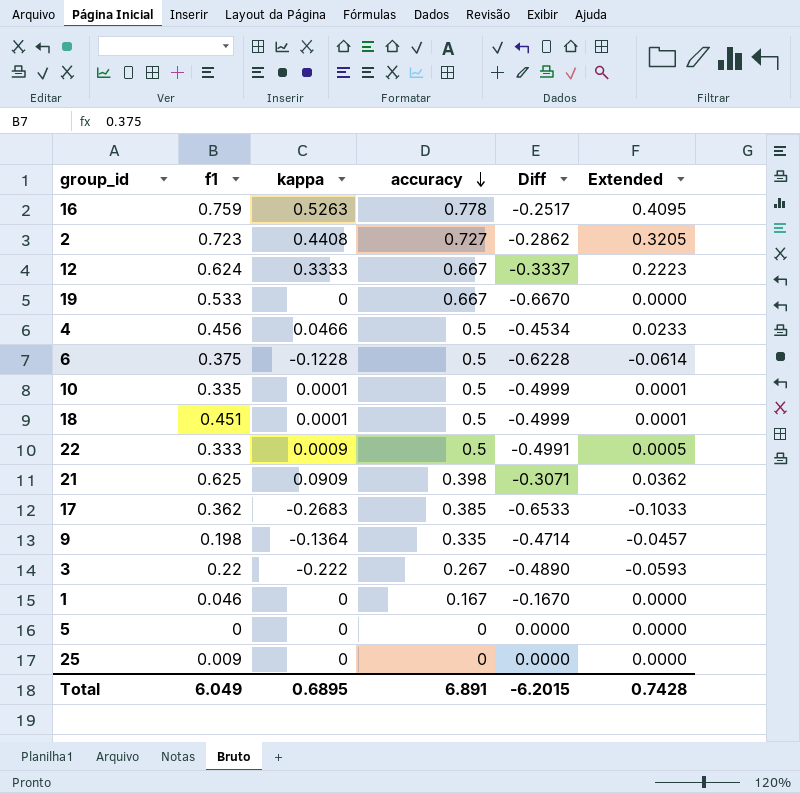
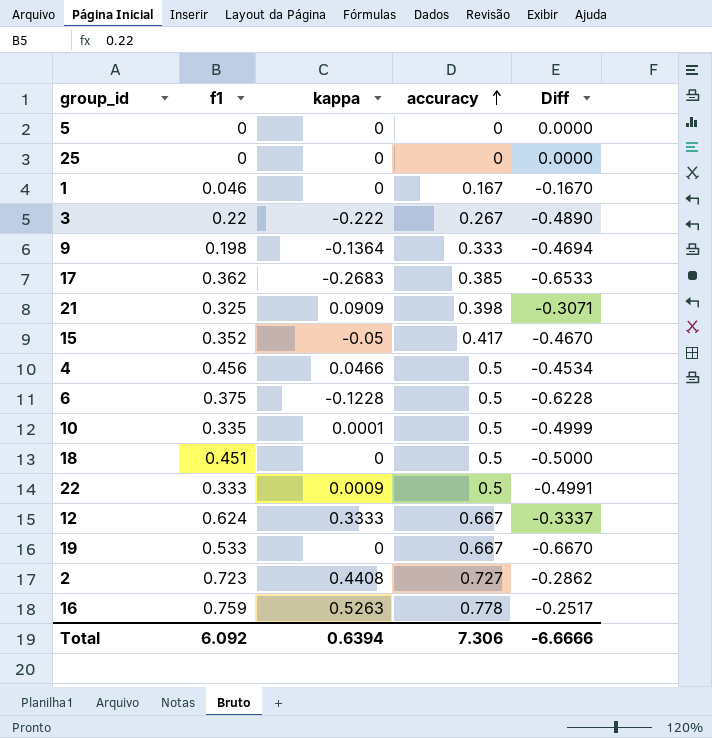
row order: accuracy descending -> accuracy ascending
column Extended | formula: [kappa] * [accuracy] -> none
25 | f1: 0.009 -> 0
9 | accuracy: 0.335 -> 0.333
9 | Diff: -0.4714 -> -0.4694
21 | f1: 0.625 -> 0.325
row 15: none -> 0.352 | -0.05 | 0.417 | -0.4670
18 | kappa: 0.0001 -> 0
18 | Diff: -0.4999 -> -0.5000
Total | f1: 6.049 -> 6.092
Total | kappa: 0.6895 -> 0.6394
Total | accuracy: 6.891 -> 7.306
Total | Diff: -6.2015 -> -6.6666

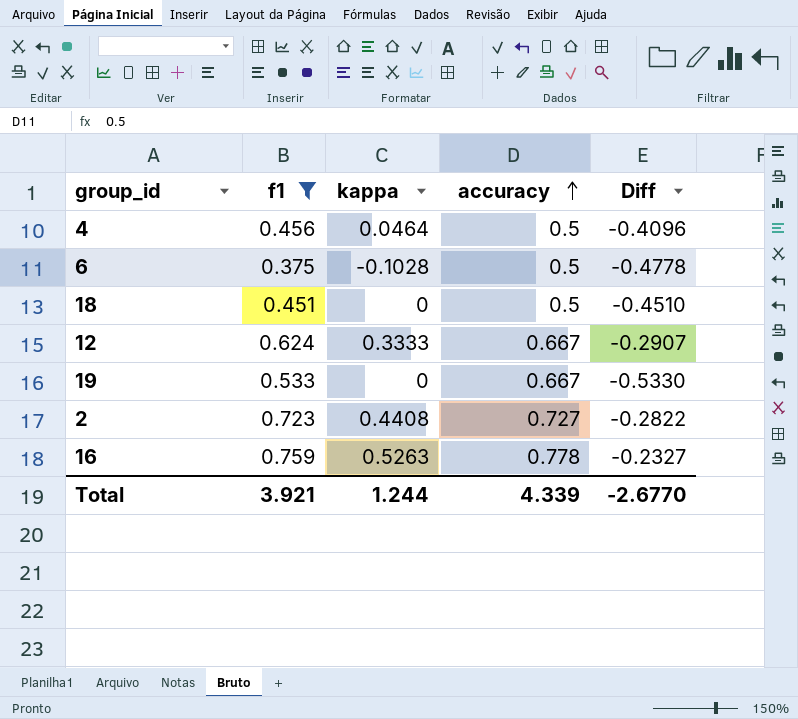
filter: none -> f1 >= 0.375
column Diff | formula: [kappa] - [accuracy] -> [kappa] - [f1]
4 | kappa: 0.0466 -> 0.0464
6 | kappa: -0.1228 -> -0.1028
Total | f1: 6.092 -> 3.921
Total | kappa: 0.6394 -> 1.244
Total | accuracy: 7.306 -> 4.339
Total | Diff: -6.6666 -> -2.6770

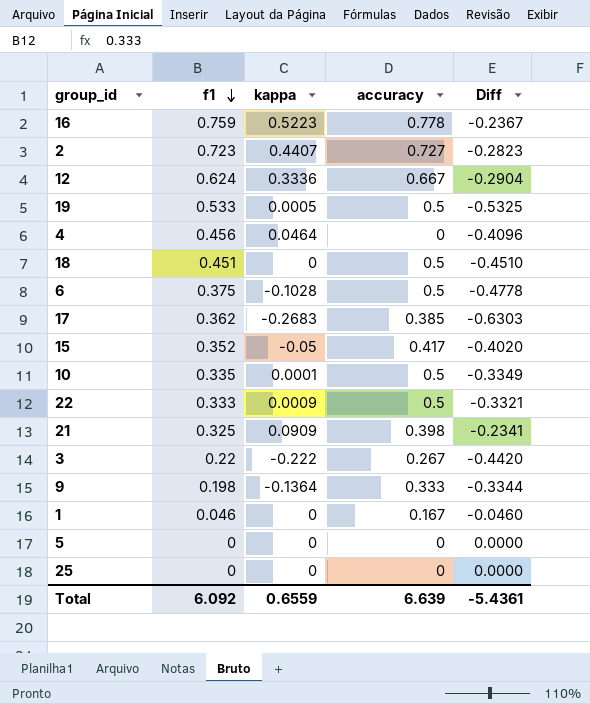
filter: f1 >= 0.375 -> none
row order: accuracy ascending -> f1 descending
16 | kappa: 0.5263 -> 0.5223
16 | Diff: -0.2327 -> -0.2367
2 | kappa: 0.4408 -> 0.4407
2 | Diff: -0.2822 -> -0.2823
12 | kappa: 0.3333 -> 0.3336
12 | Diff: -0.2907 -> -0.2904
19 | kappa: 0 -> 0.0005
19 | accuracy: 0.667 -> 0.5
19 | Diff: -0.5330 -> -0.5325
4 | accuracy: 0.5 -> 0
Total | f1: 3.921 -> 6.092
Total | kappa: 1.244 -> 0.6559
Total | accuracy: 4.339 -> 6.639
Total | Diff: -2.6770 -> -5.4361

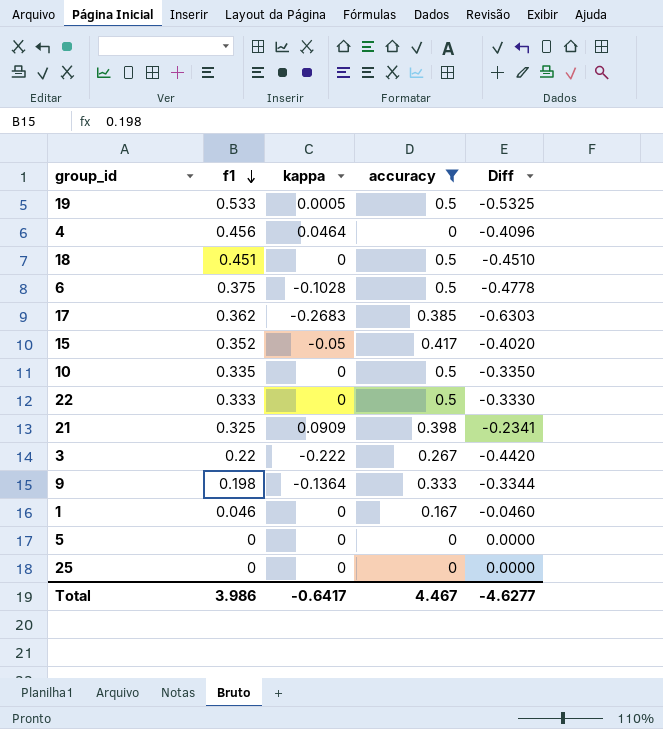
filter: none -> accuracy <= 0.5
10 | kappa: 0.0001 -> 0
10 | Diff: -0.3349 -> -0.3350
22 | kappa: 0.0009 -> 0
22 | Diff: -0.3321 -> -0.3330
Total | f1: 6.092 -> 3.986
Total | kappa: 0.6559 -> -0.6417
Total | accuracy: 6.639 -> 4.467
Total | Diff: -5.4361 -> -4.6277

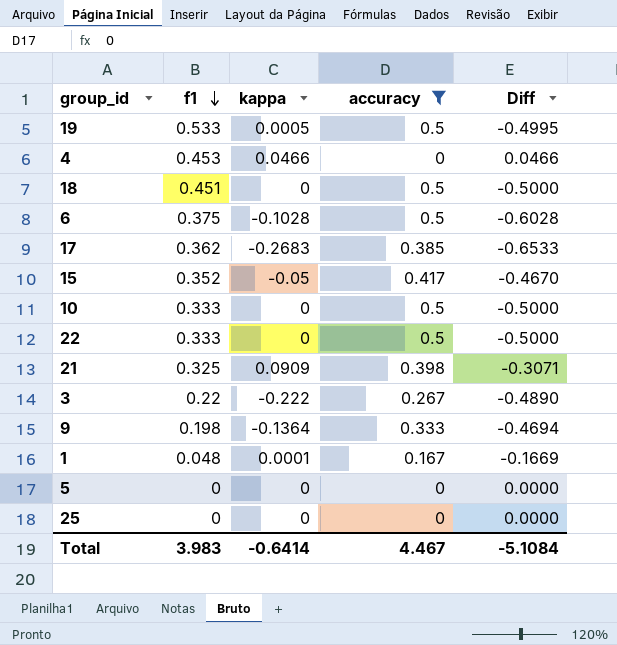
column Diff | formula: [kappa] - [f1] -> [kappa] - [accuracy]
4 | f1: 0.456 -> 0.453
4 | kappa: 0.0464 -> 0.0466
10 | f1: 0.335 -> 0.333
1 | f1: 0.046 -> 0.048
1 | kappa: 0 -> 0.0001
Total | f1: 3.986 -> 3.983
Total | kappa: -0.6417 -> -0.6414
Total | Diff: -4.6277 -> -5.1084

